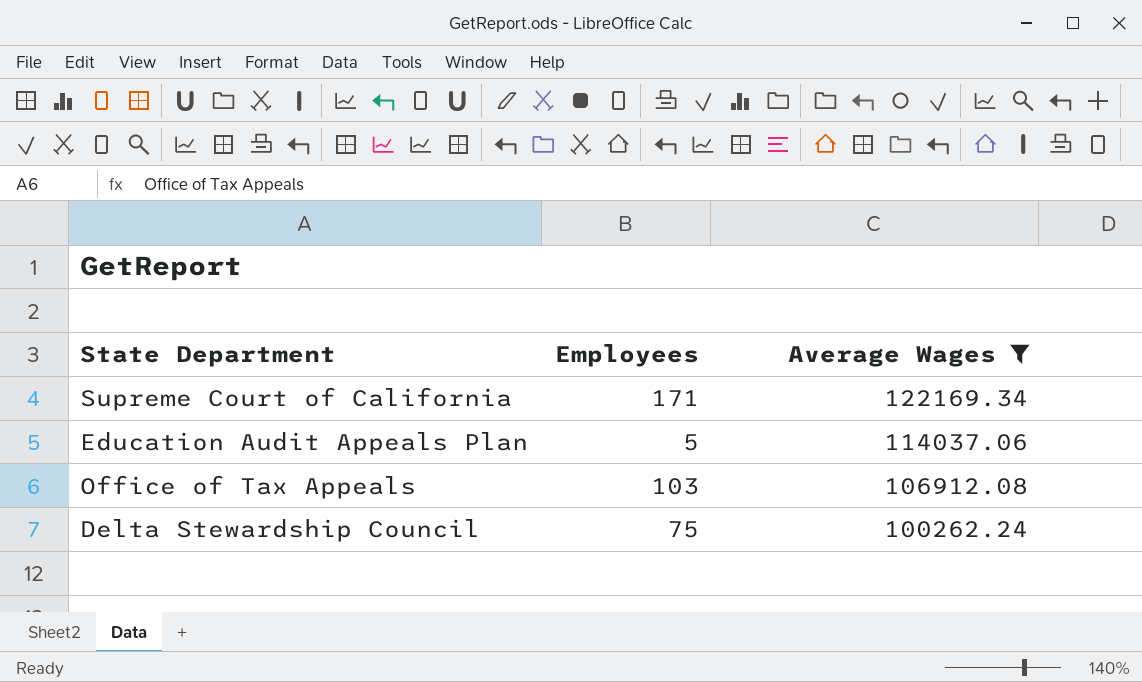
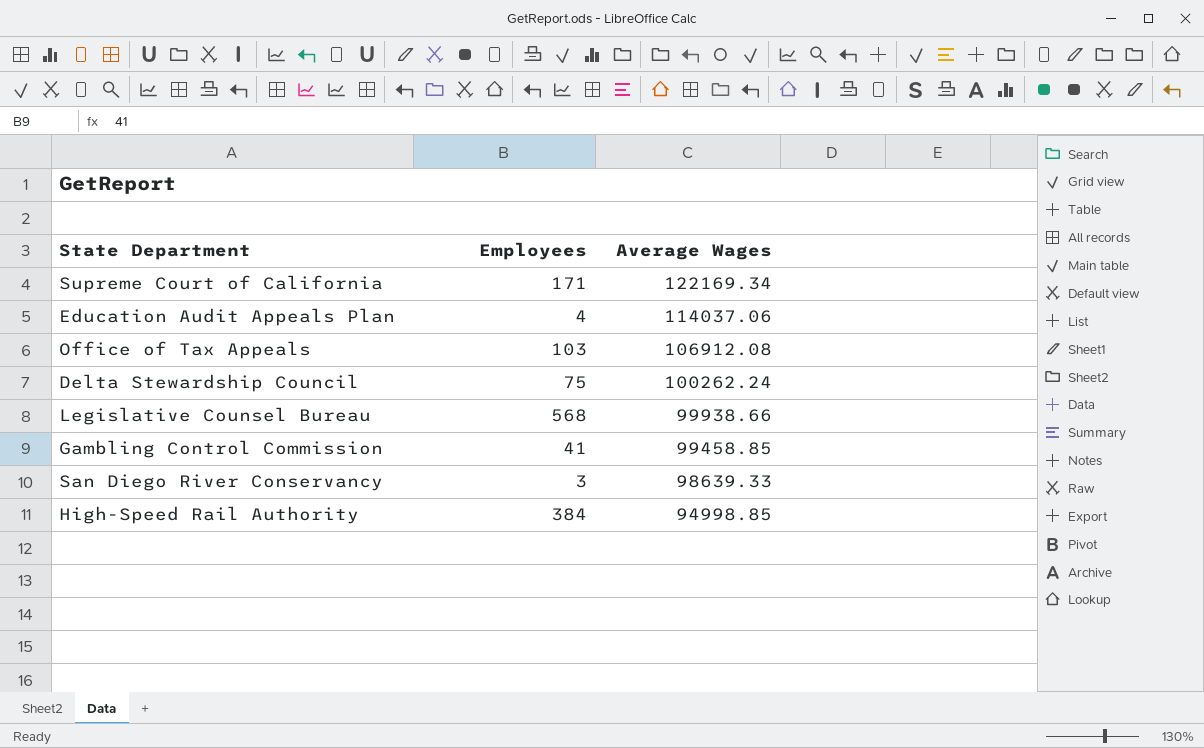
filter: Average Wages >= 100262.24 -> none
Education Audit Appeals Plan | Employees: 5 -> 4

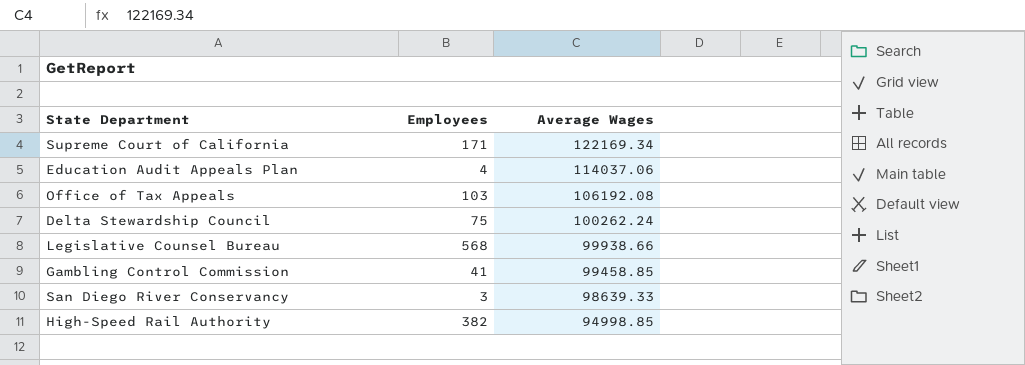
Office of Tax Appeals | Average Wages: 106912.08 -> 106192.08
High-Speed Rail Authority | Employees: 384 -> 382

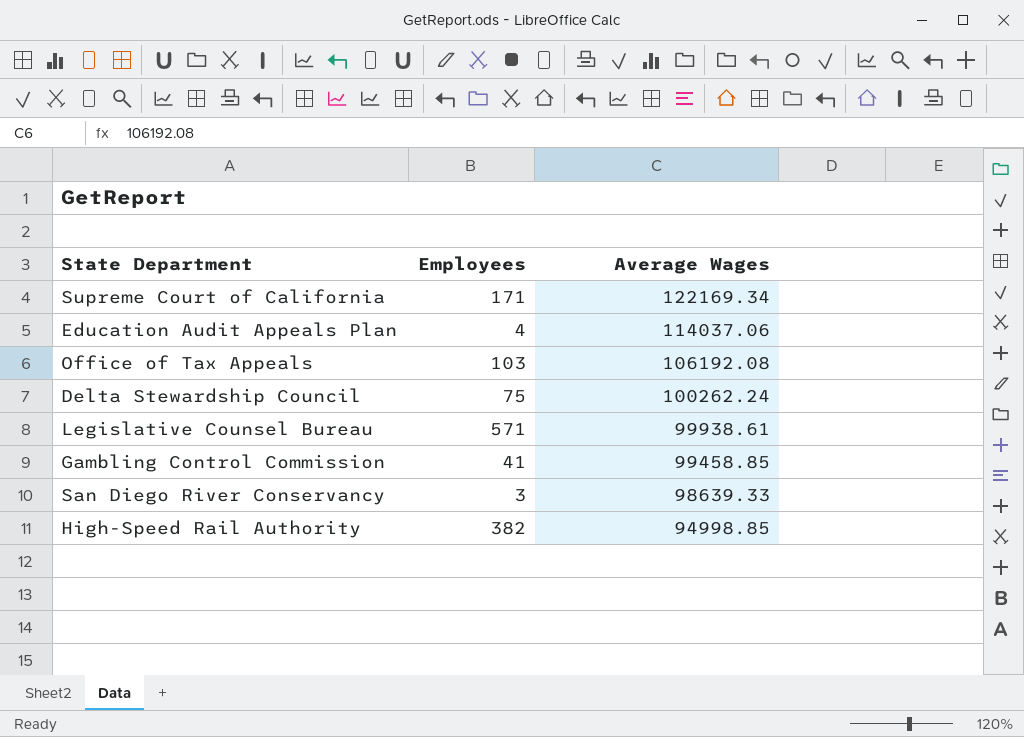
Legislative Counsel Bureau | Employees: 568 -> 571
Legislative Counsel Bureau | Average Wages: 99938.66 -> 99938.61

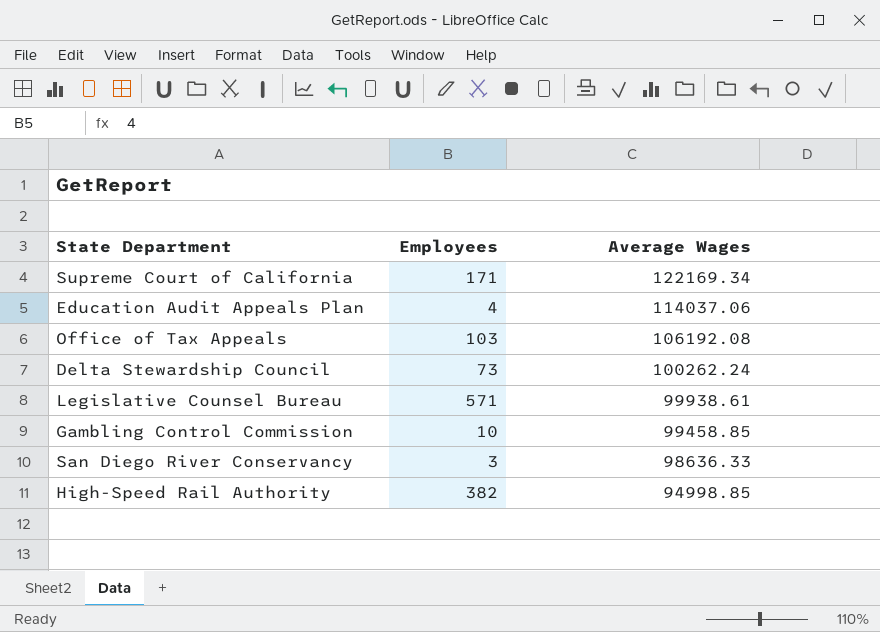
Delta Stewardship Council | Employees: 75 -> 73
Gambling Control Commission | Employees: 41 -> 10
San Diego River Conservancy | Average Wages: 98639.33 -> 98636.33

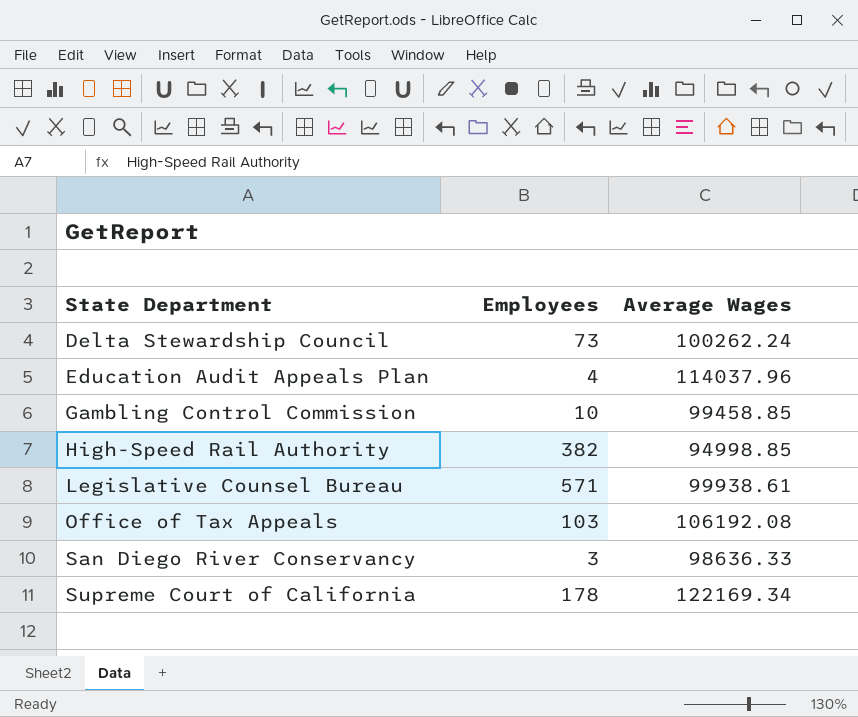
row order: Average Wages descending -> State Department ascending
Education Audit Appeals Plan | Average Wages: 114037.06 -> 114037.96
Supreme Court of California | Employees: 171 -> 178

